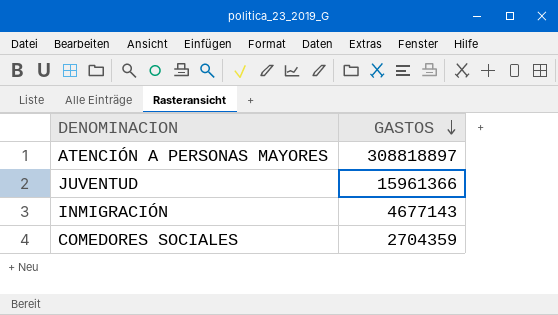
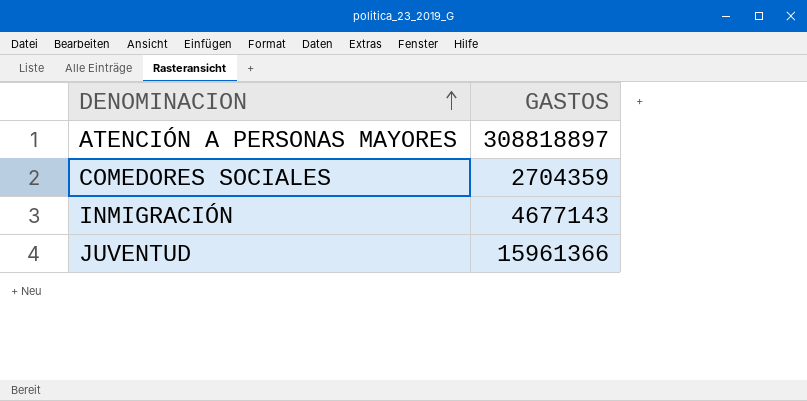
row order: GASTOS descending -> DENOMINACION ascending

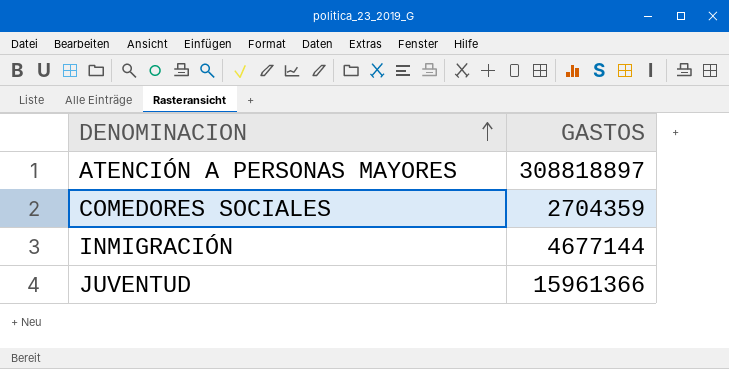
INMIGRACIÓN | GASTOS: 4677143 -> 4677144

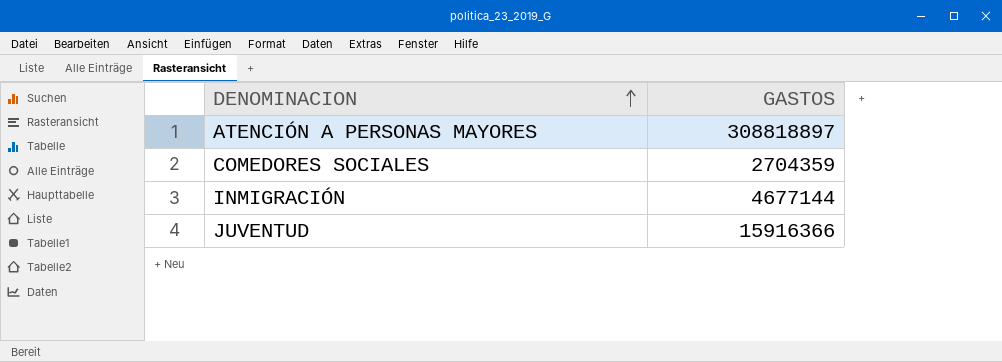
JUVENTUD | GASTOS: 15961366 -> 15916366

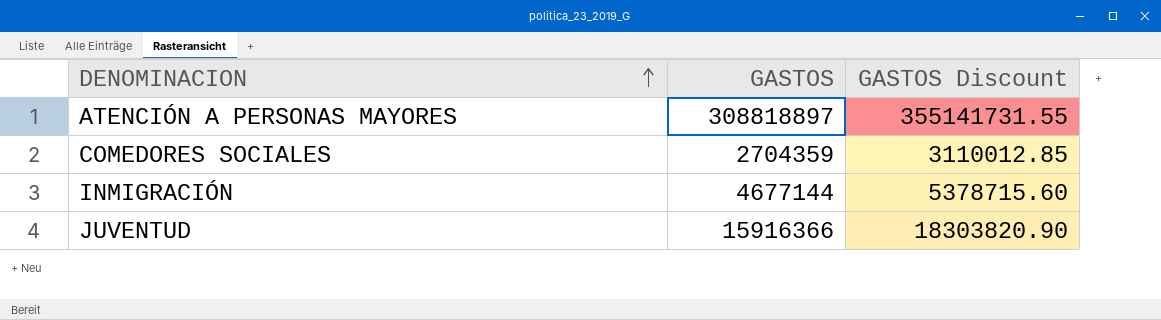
column GASTOS Discount | formula: none -> [GASTOS] * 1.15

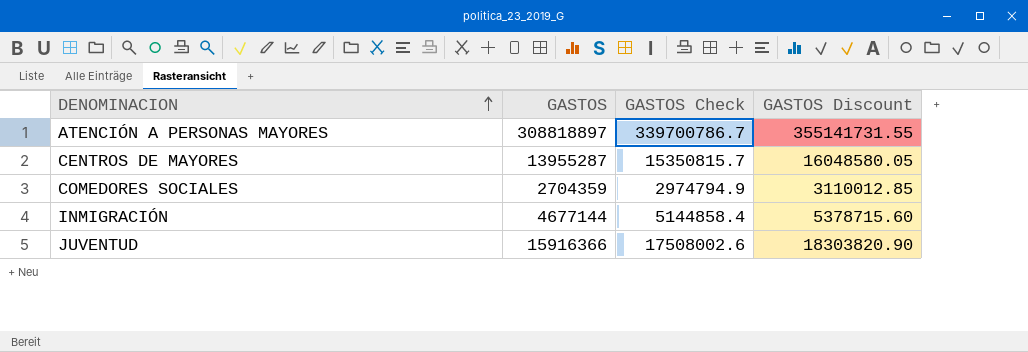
column GASTOS Check | formula: none -> [GASTOS] * 1.1
row CENTROS DE MAYORES: none -> 13955287 | 15350815.7 | 16048580.05

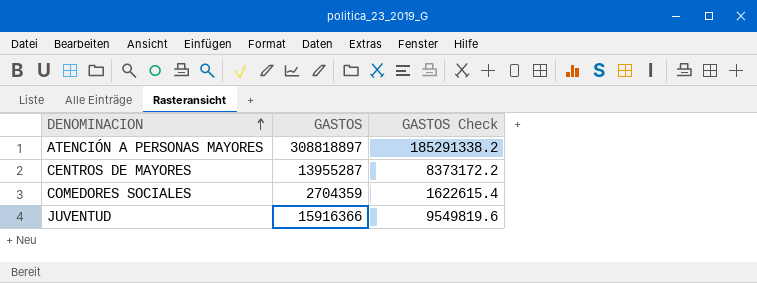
column GASTOS Discount | formula: [GASTOS] * 1.15 -> none
column GASTOS Check | formula: [GASTOS] * 1.1 -> [GASTOS] * 0.6
row INMIGRACIÓN: 4677144 | 5144858.4 | 5378715.60 -> none

